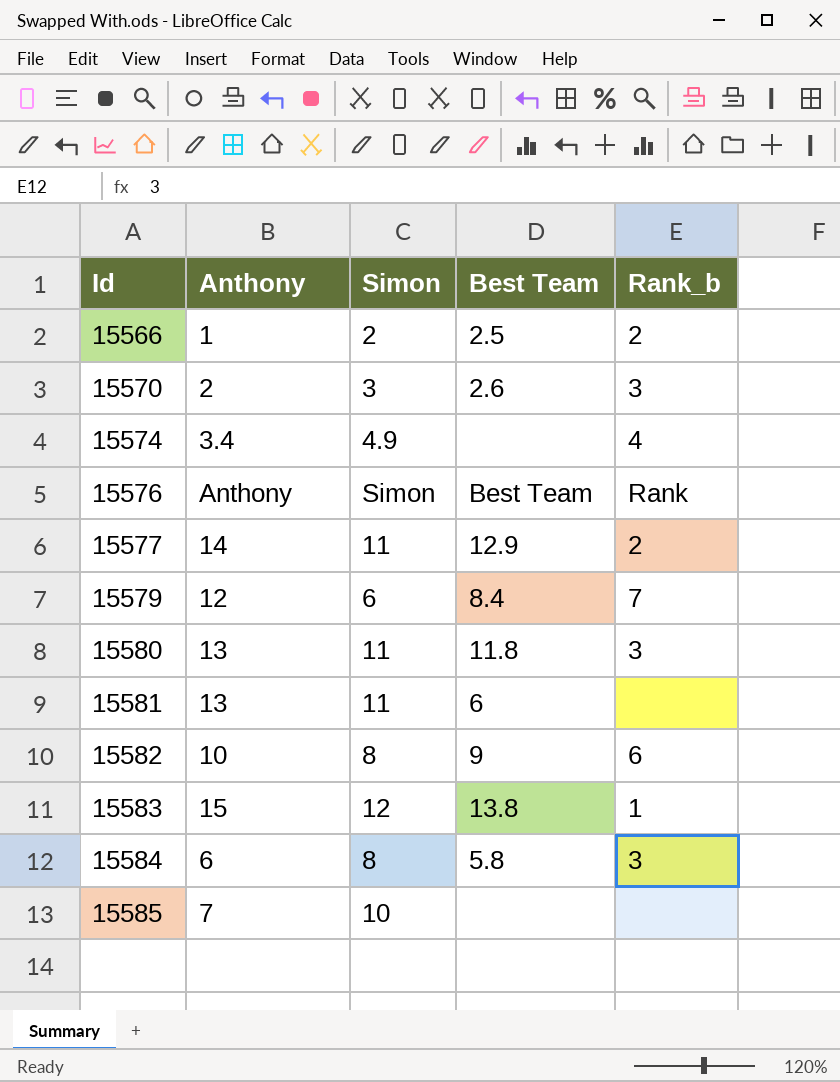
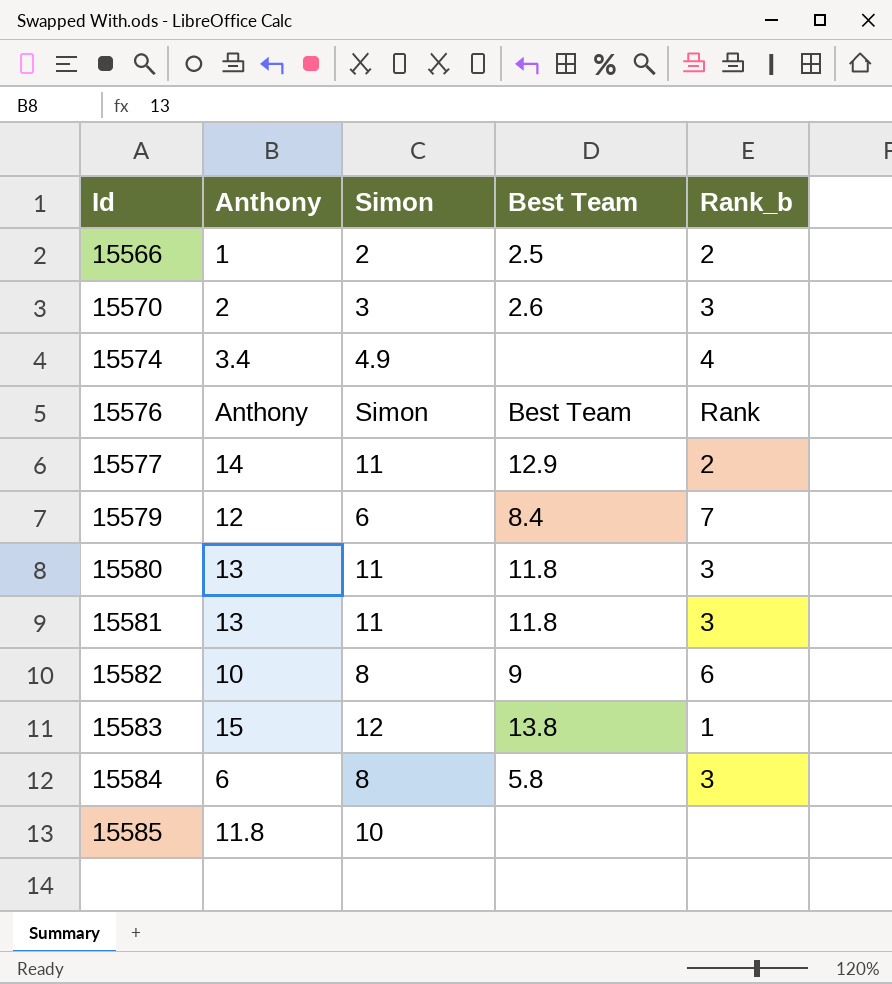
15581 | Best Team: 6 -> 11.8
15581 | Rank_b: none -> 3
15585 | Anthony: 7 -> 11.8

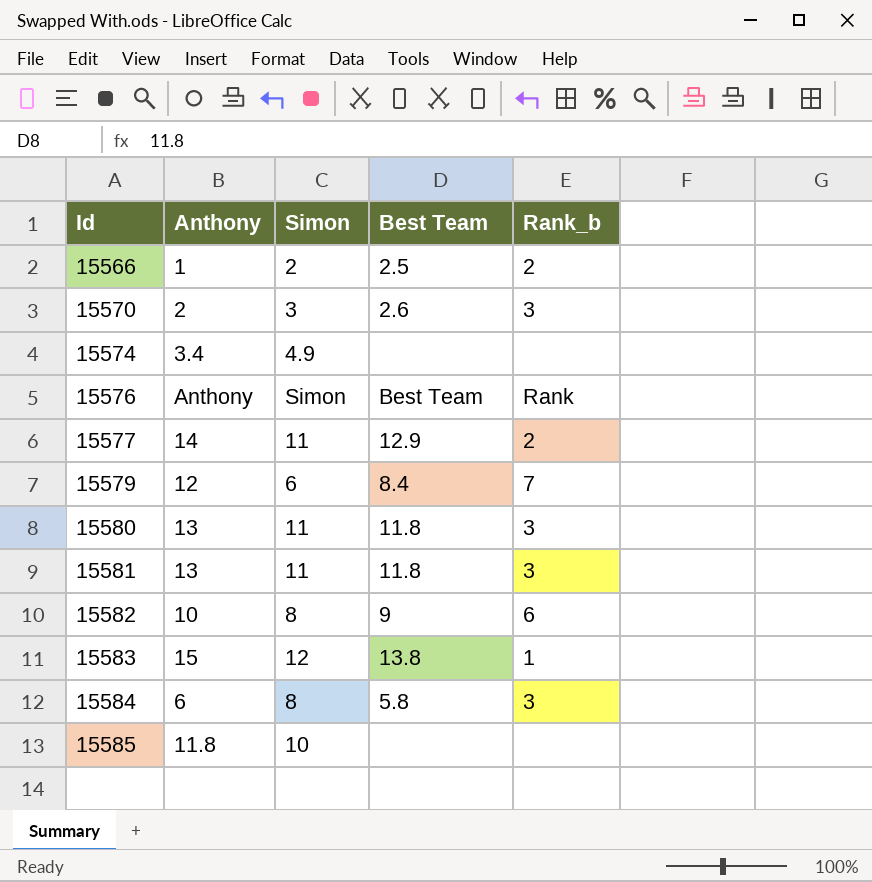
15574 | Rank_b: 4 -> none

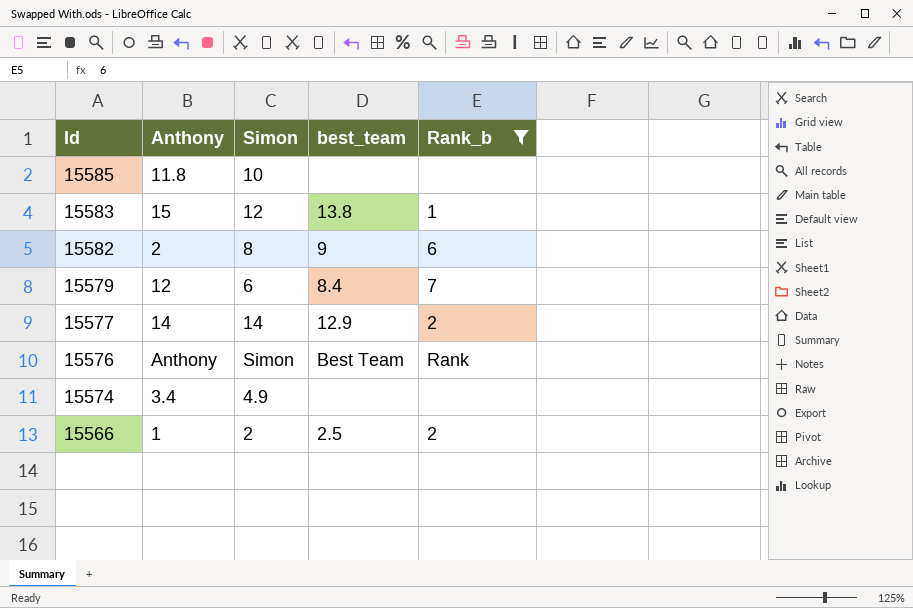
filter: none -> Rank_b != 3
row order: Id ascending -> Id descending
column name: Best Team -> best_team
15582 | Anthony: 10 -> 2
15577 | Simon: 11 -> 14

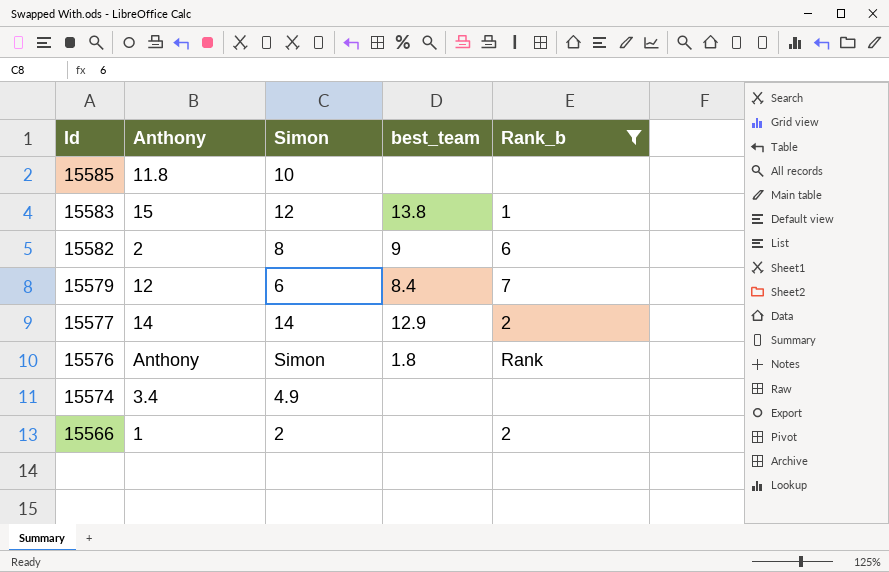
15576 | best_team: Best Team -> 1.8
15566 | best_team: 2.5 -> none

